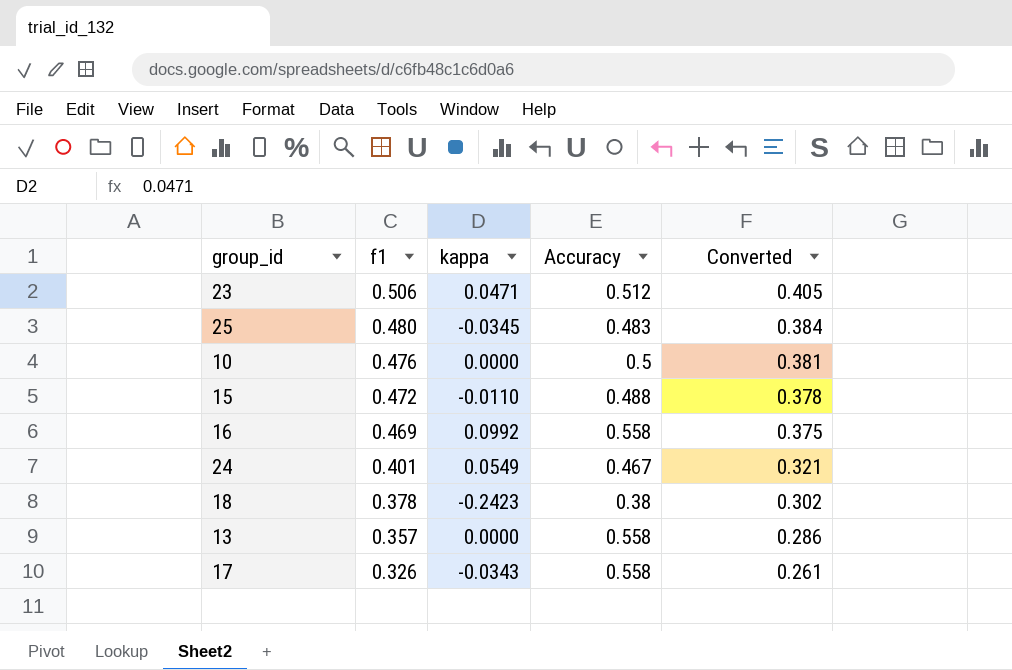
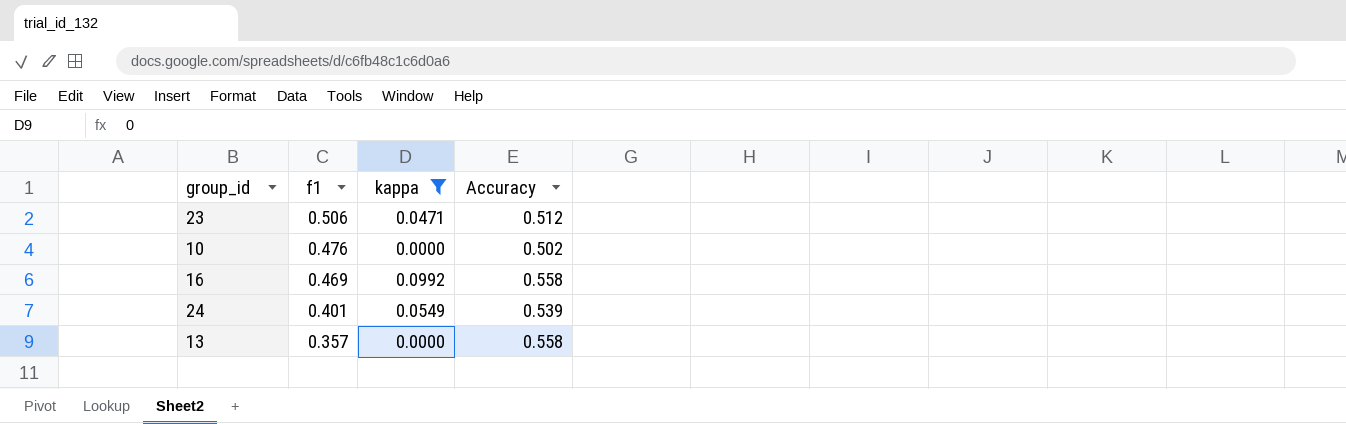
filter: none -> kappa >= 0.0000
column Converted | formula: [f1] * 0.8 -> none
10 | Accuracy: 0.5 -> 0.502
24 | Accuracy: 0.467 -> 0.539

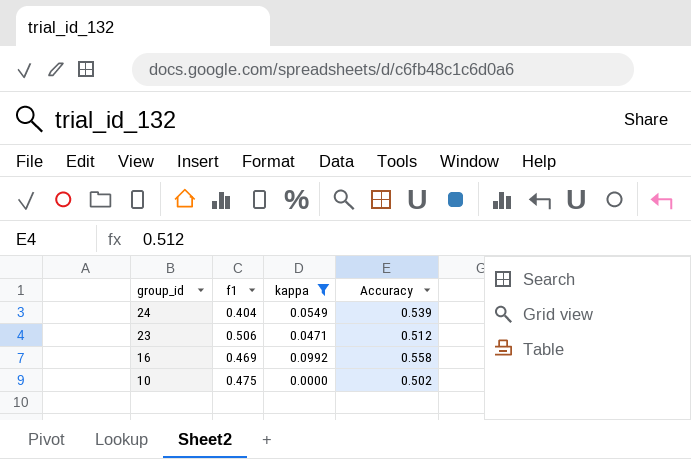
row order: f1 descending -> group_id descending
row 13: 0.357 | 0.0000 | 0.558 -> none
24 | f1: 0.401 -> 0.404
10 | f1: 0.476 -> 0.475

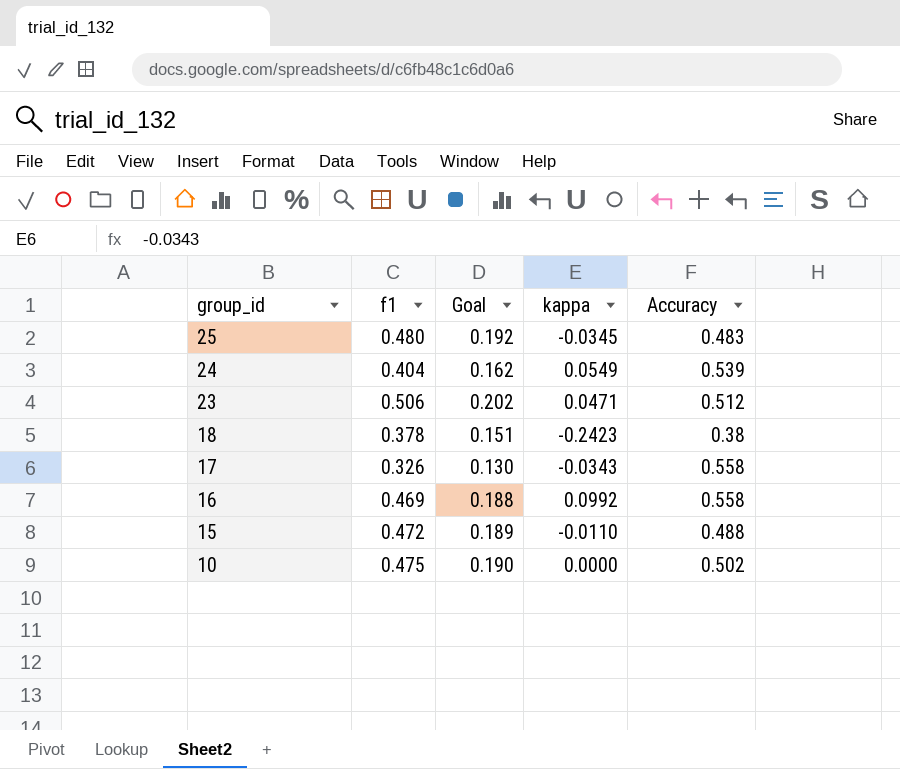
filter: kappa >= 0.0000 -> none
column Goal | formula: none -> [f1] * 0.4

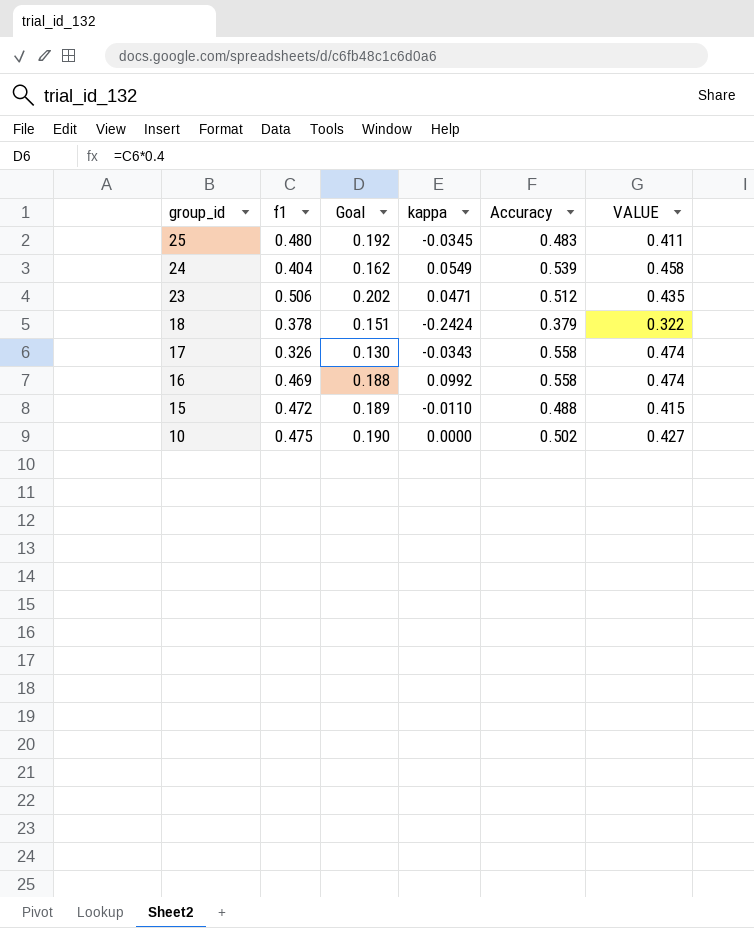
column VALUE | formula: none -> [Accuracy] * 0.85
18 | kappa: -0.2423 -> -0.2424
18 | Accuracy: 0.38 -> 0.379

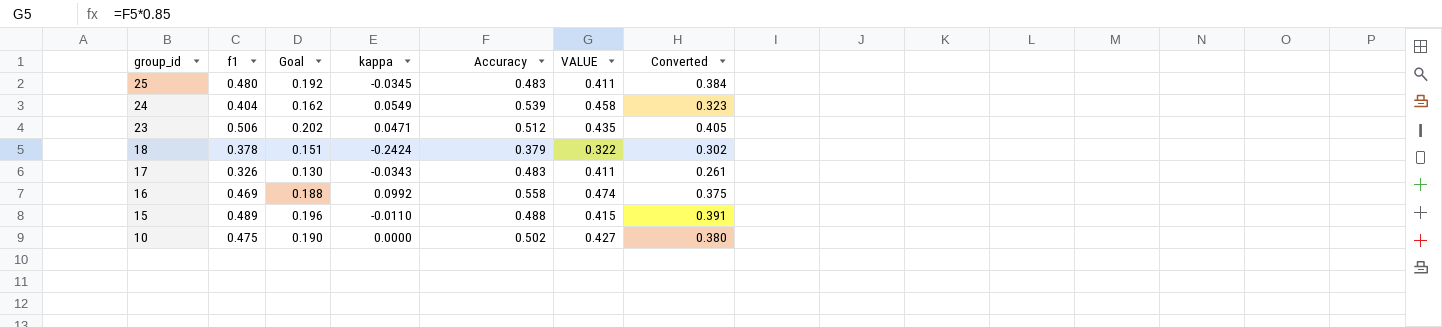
column Converted | formula: none -> [f1] * 0.8
17 | Accuracy: 0.558 -> 0.483
17 | VALUE: 0.474 -> 0.411
15 | f1: 0.472 -> 0.489
15 | Goal: 0.189 -> 0.196

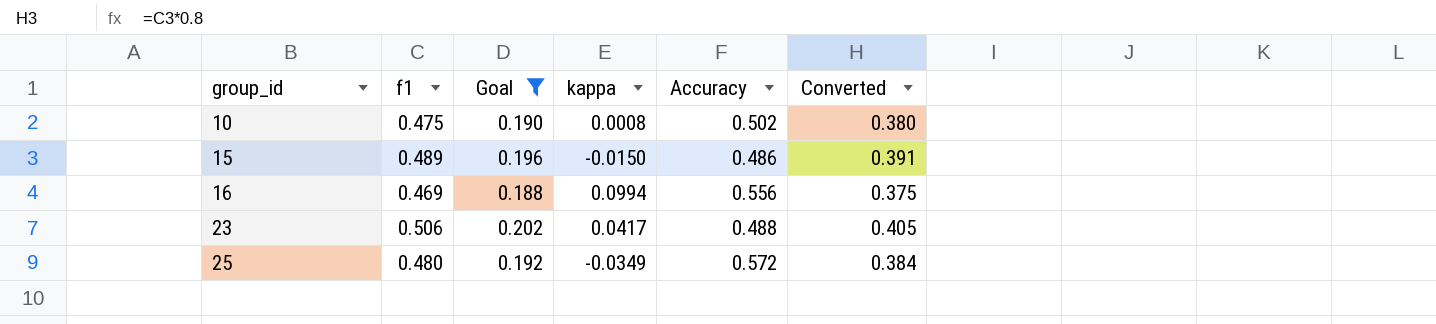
filter: none -> Goal >= 0.188
row order: group_id descending -> group_id ascending
column VALUE | formula: [Accuracy] * 0.85 -> none
10 | kappa: 0.0000 -> 0.0008
15 | kappa: -0.0110 -> -0.0150
15 | Accuracy: 0.488 -> 0.486
16 | kappa: 0.0992 -> 0.0994
16 | Accuracy: 0.558 -> 0.556
23 | kappa: 0.0471 -> 0.0417
23 | Accuracy: 0.512 -> 0.488
25 | kappa: -0.0345 -> -0.0349
25 | Accuracy: 0.483 -> 0.572

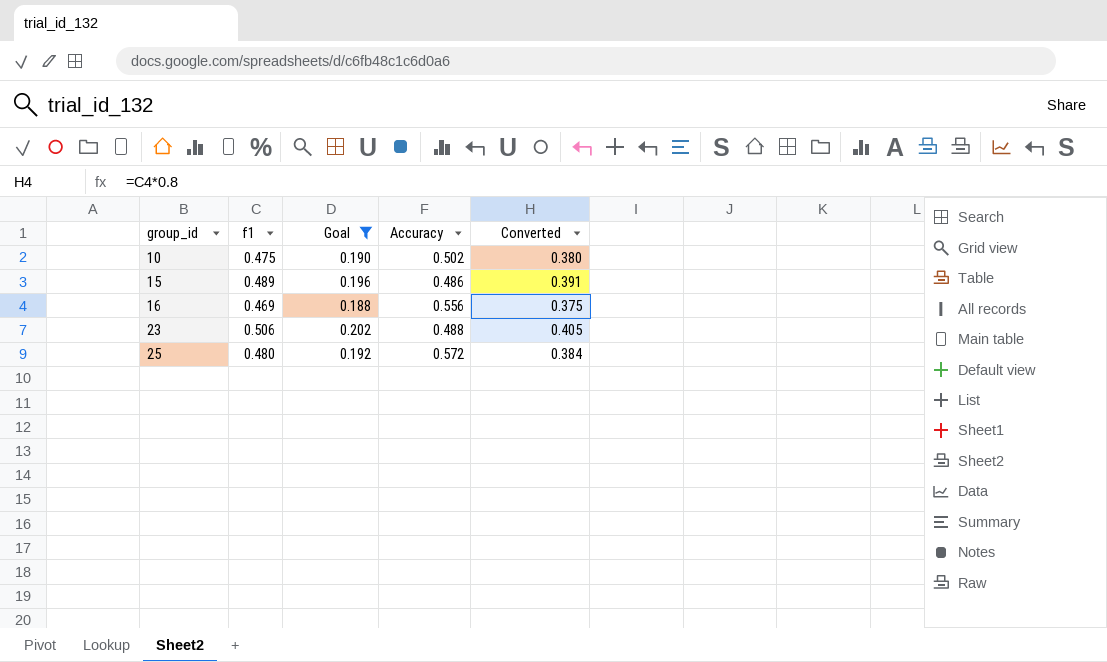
column kappa | position: 4 -> none

